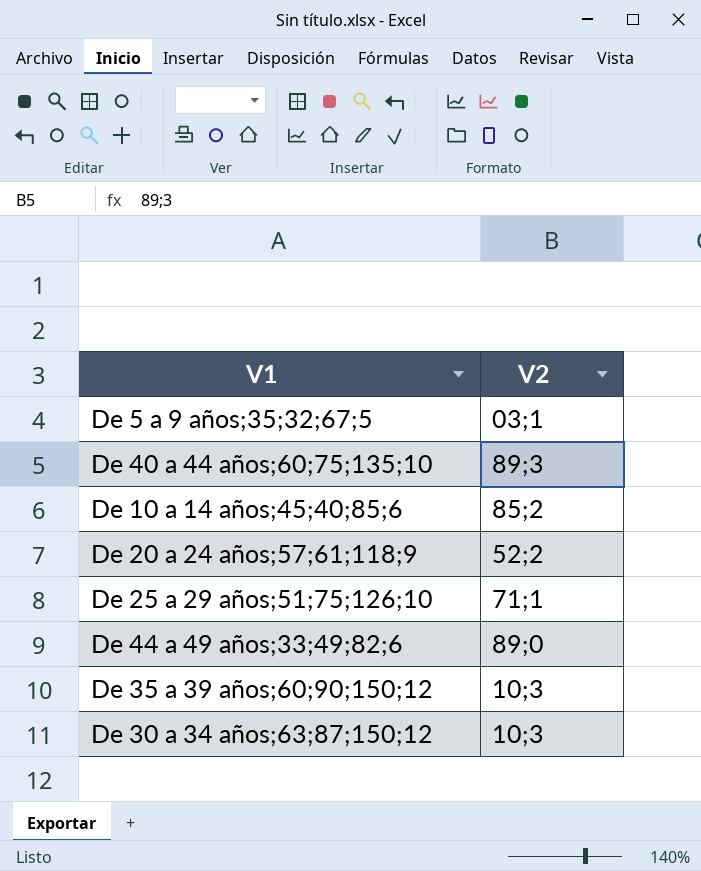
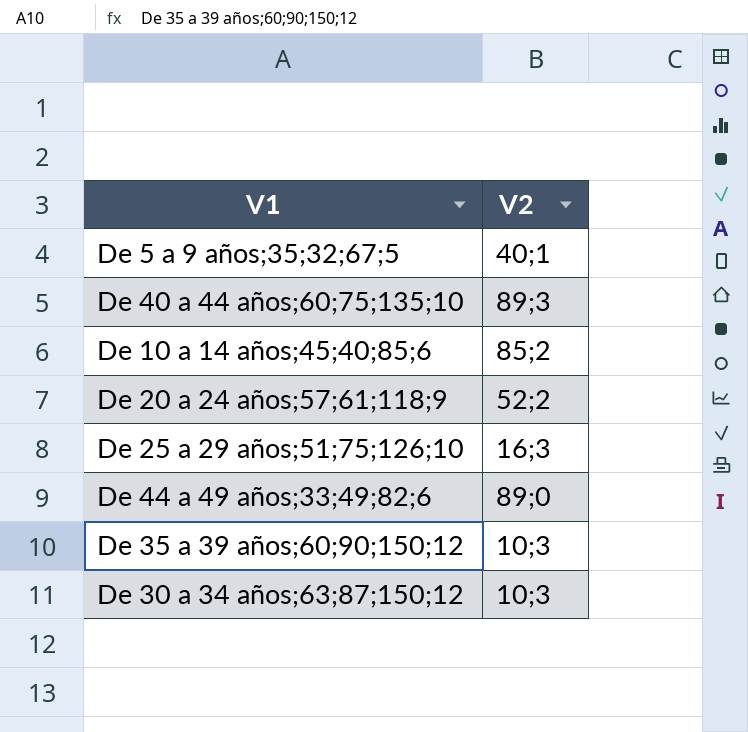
De 5 a 9 años;35;32;67;5 | V2: 03;1 -> 40;1
De 25 a 29 años;51;75;126;10 | V2: 71;1 -> 16;3

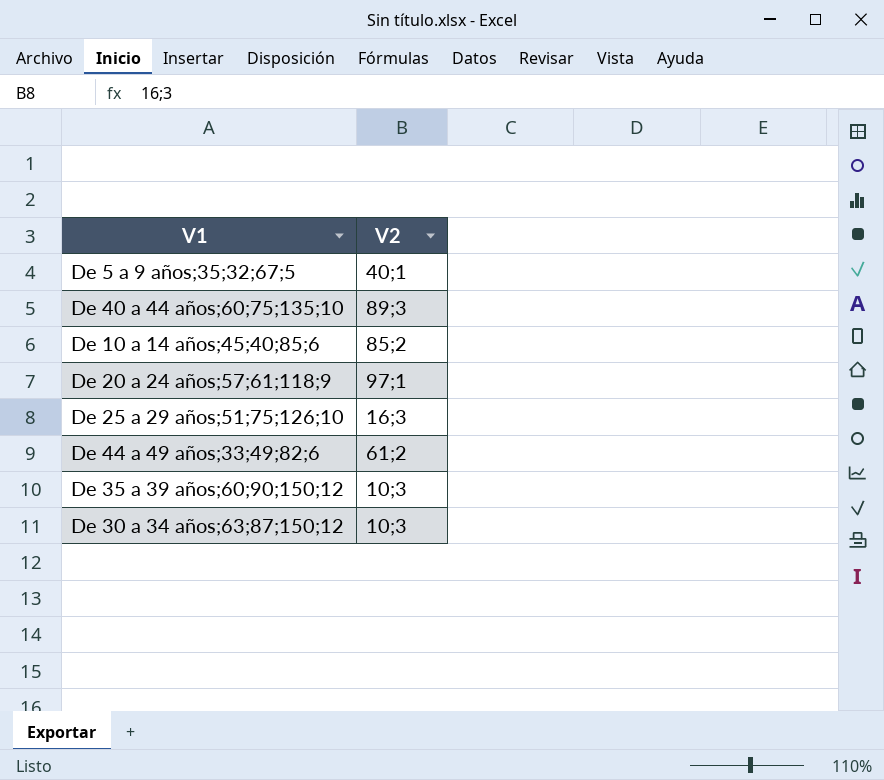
De 20 a 24 años;57;61;118;9 | V2: 52;2 -> 97;1
De 44 a 49 años;33;49;82;6 | V2: 89;0 -> 61;2

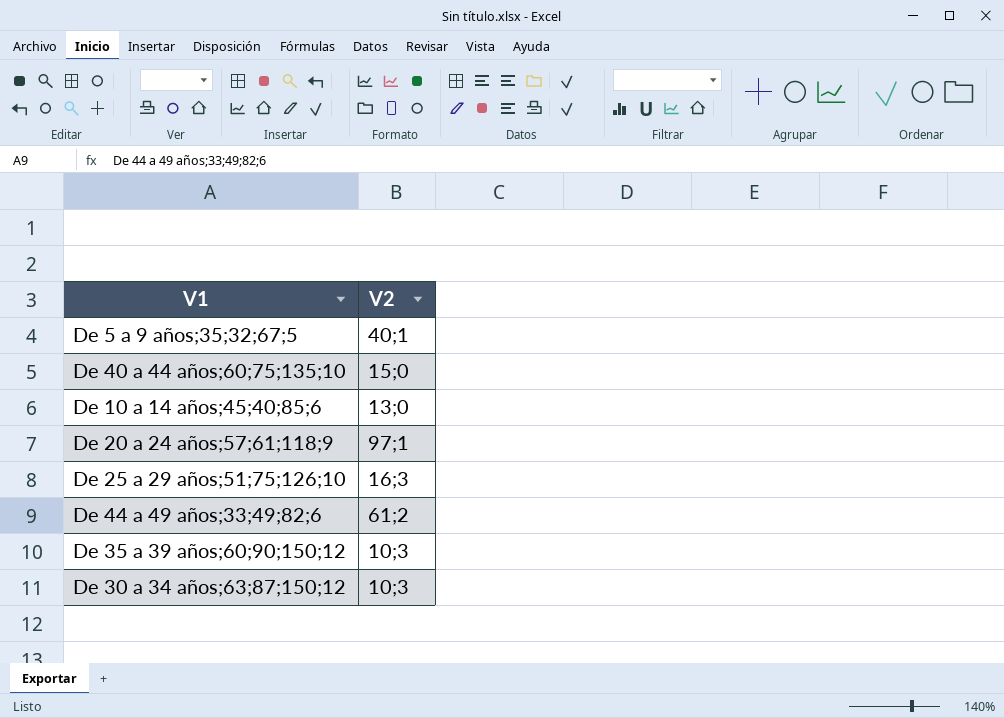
De 40 a 44 años;60;75;135;10 | V2: 89;3 -> 15;0
De 10 a 14 años;45;40;85;6 | V2: 85;2 -> 13;0

